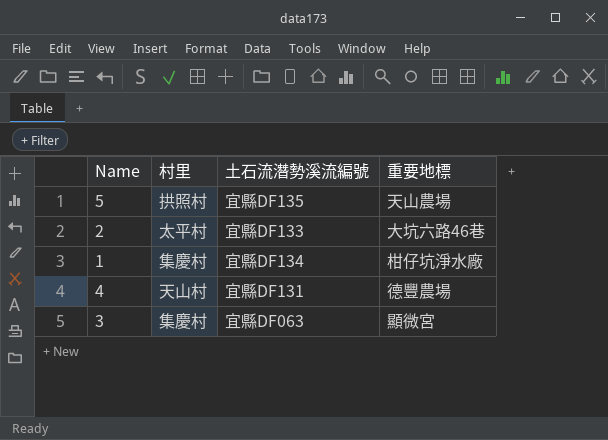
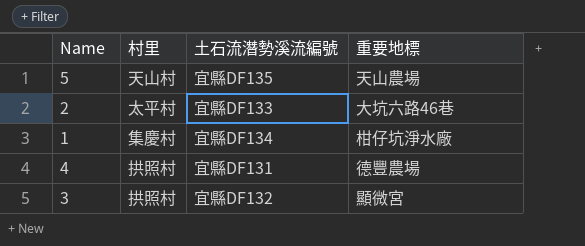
5 | 村里: 拱照村 -> 天山村
4 | 村里: 天山村 -> 拱照村
3 | 村里: 集慶村 -> 拱照村
3 | 土石流潛勢溪流編號: 宜縣DF063 -> 宜縣DF132

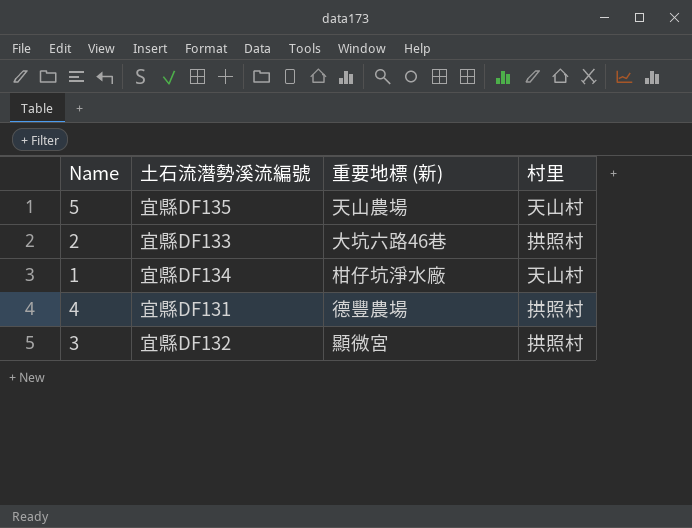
column name: 重要地標 -> 重要地標 (新)
column 村里 | position: 2 -> 4
2 | 村里: 太平村 -> 拱照村
1 | 村里: 集慶村 -> 天山村

